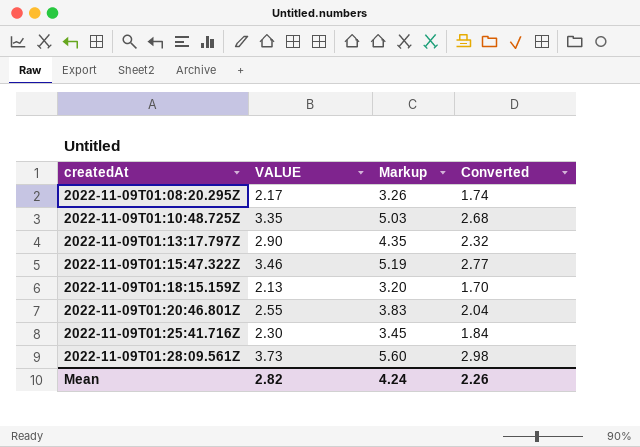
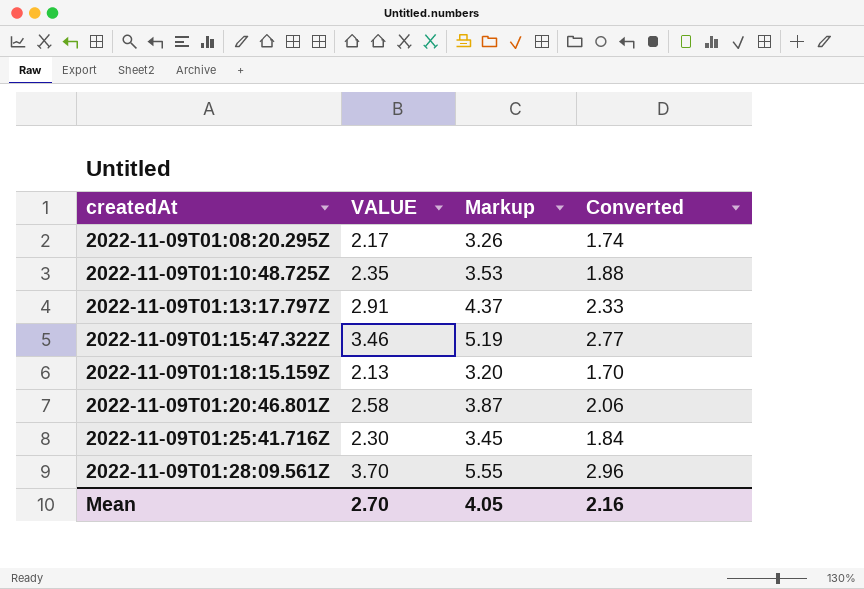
2022-11-09T01:10:48.725Z | VALUE: 3.35 -> 2.35
2022-11-09T01:10:48.725Z | Markup: 5.03 -> 3.53
2022-11-09T01:10:48.725Z | Converted: 2.68 -> 1.88
2022-11-09T01:13:17.797Z | VALUE: 2.90 -> 2.91
2022-11-09T01:13:17.797Z | Markup: 4.35 -> 4.37
2022-11-09T01:13:17.797Z | Converted: 2.32 -> 2.33
2022-11-09T01:20:46.801Z | VALUE: 2.55 -> 2.58
2022-11-09T01:20:46.801Z | Markup: 3.83 -> 3.87
2022-11-09T01:20:46.801Z | Converted: 2.04 -> 2.06
2022-11-09T01:28:09.561Z | VALUE: 3.73 -> 3.70
2022-11-09T01:28:09.561Z | Markup: 5.60 -> 5.55
2022-11-09T01:28:09.561Z | Converted: 2.98 -> 2.96
Mean | VALUE: 2.82 -> 2.70
Mean | Markup: 4.24 -> 4.05
Mean | Converted: 2.26 -> 2.16

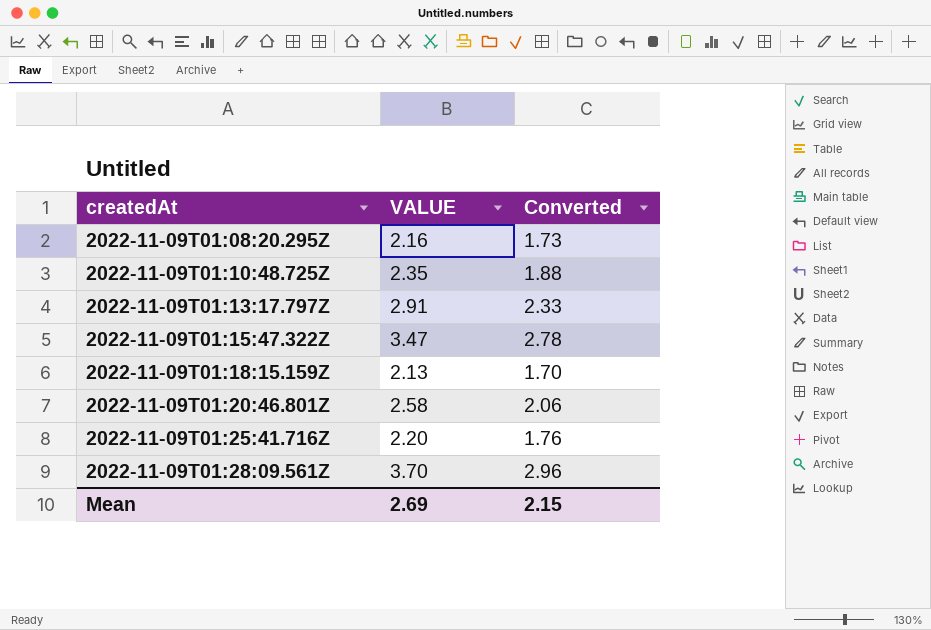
column Markup | formula: [VALUE] * 1.5 -> none
2022-11-09T01:08:20.295Z | VALUE: 2.17 -> 2.16
2022-11-09T01:08:20.295Z | Converted: 1.74 -> 1.73
2022-11-09T01:15:47.322Z | VALUE: 3.46 -> 3.47
2022-11-09T01:15:47.322Z | Converted: 2.77 -> 2.78
2022-11-09T01:25:41.716Z | VALUE: 2.30 -> 2.20
2022-11-09T01:25:41.716Z | Converted: 1.84 -> 1.76
Mean | VALUE: 2.70 -> 2.69
Mean | Converted: 2.16 -> 2.15

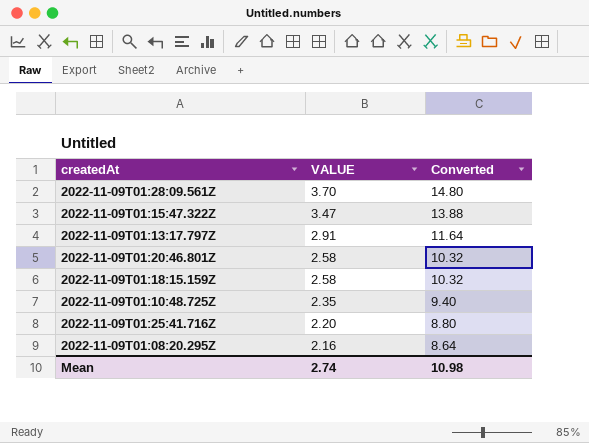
row order: createdAt ascending -> VALUE descending
column Converted | formula: [VALUE] * 0.8 -> [VALUE] * 4
2022-11-09T01:18:15.159Z | VALUE: 2.13 -> 2.58
Mean | VALUE: 2.69 -> 2.74
Mean | Converted: 2.15 -> 10.98

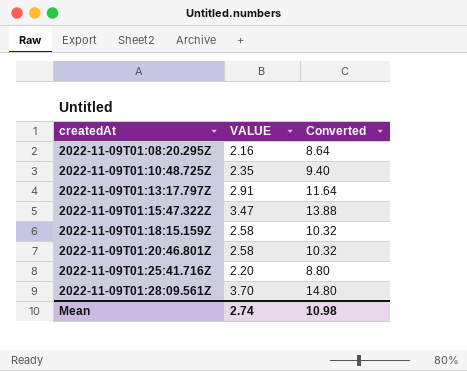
row order: VALUE descending -> createdAt ascending

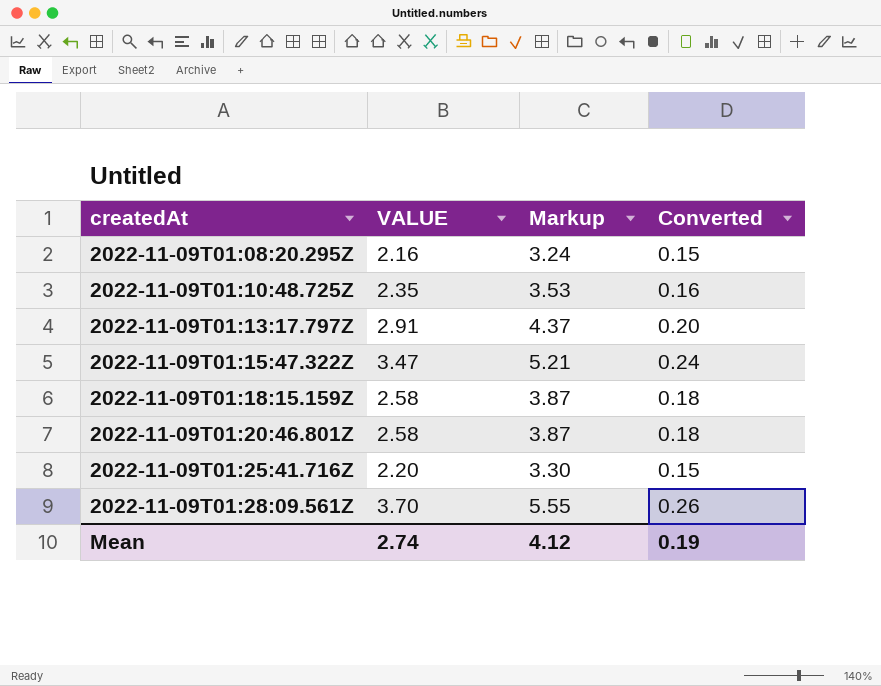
column Markup | formula: none -> [VALUE] * 1.5
column Converted | formula: [VALUE] * 4 -> [VALUE] * 0.07
Mean | Converted: 10.98 -> 0.19

